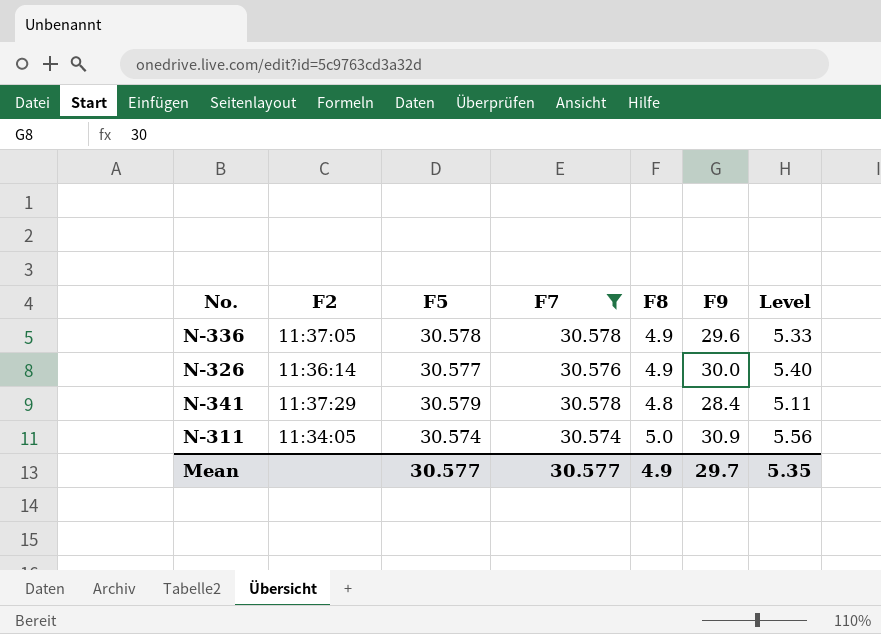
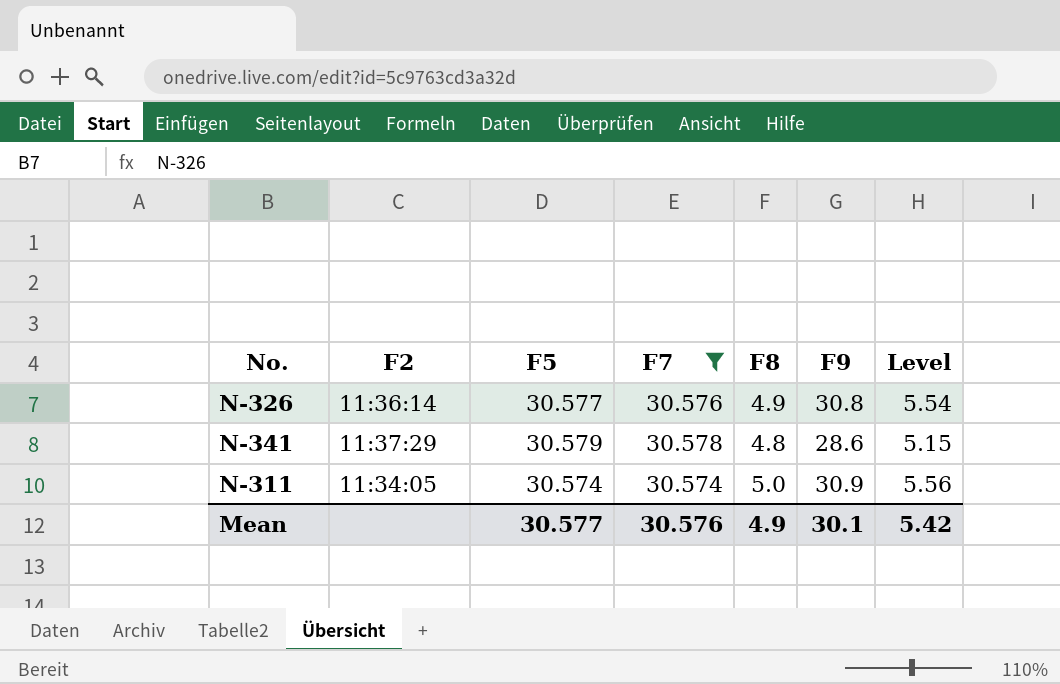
row N-336: 11:37:05 | 30.578 | 30.578 | 4.9 | 29.6 | 5.33 -> none
N-326 | F9: 30.0 -> 30.8
N-326 | Level: 5.40 -> 5.54
N-341 | F9: 28.4 -> 28.6
N-341 | Level: 5.11 -> 5.15
Mean | F7: 30.577 -> 30.576
Mean | F9: 29.7 -> 30.1
Mean | Level: 5.35 -> 5.42

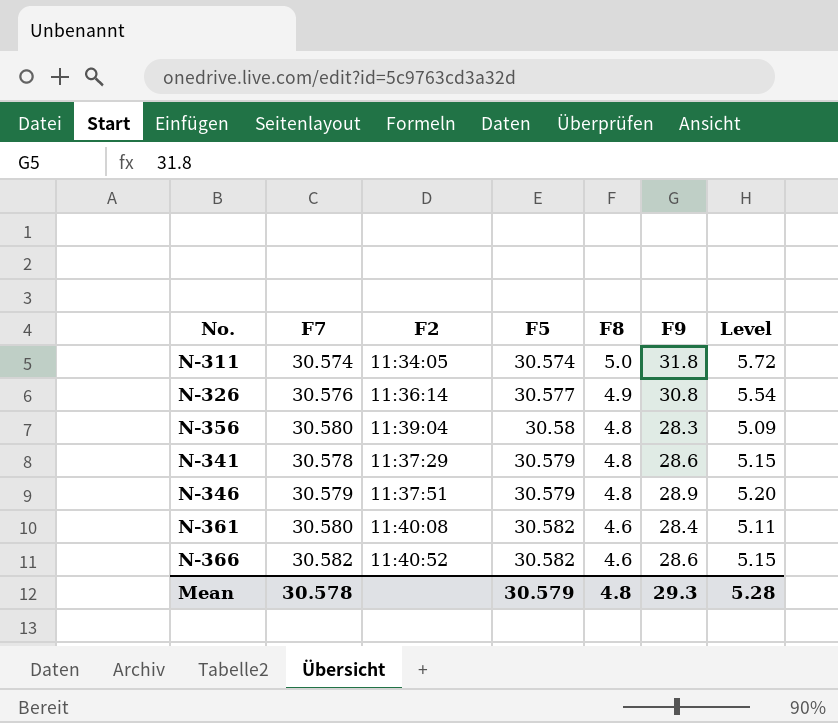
filter: F7 <= 30.578 -> none
row order: none -> F8 descending
column F7 | position: 4 -> 2
N-311 | F9: 30.9 -> 31.8
N-311 | Level: 5.56 -> 5.72
Mean | F7: 30.576 -> 30.578
Mean | F5: 30.577 -> 30.579
Mean | F8: 4.9 -> 4.8
Mean | F9: 30.1 -> 29.3
Mean | Level: 5.42 -> 5.28

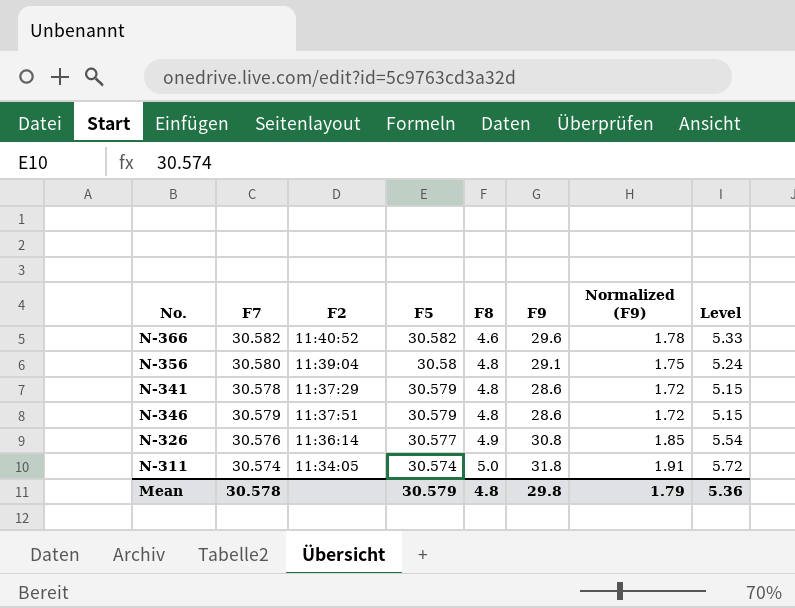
row order: F8 descending -> F5 descending
column Normalized (F9) | formula: none -> [F9] * 0.06
row N-361: 30.580 | 11:40:08 | 30.582 | 4.6 | 28.4 | 5.11 -> none
N-366 | F9: 28.6 -> 29.6
N-366 | Level: 5.15 -> 5.33
N-356 | F9: 28.3 -> 29.1
N-356 | Level: 5.09 -> 5.24
N-346 | F9: 28.9 -> 28.6
N-346 | Level: 5.20 -> 5.15
Mean | F9: 29.3 -> 29.8
Mean | Level: 5.28 -> 5.36

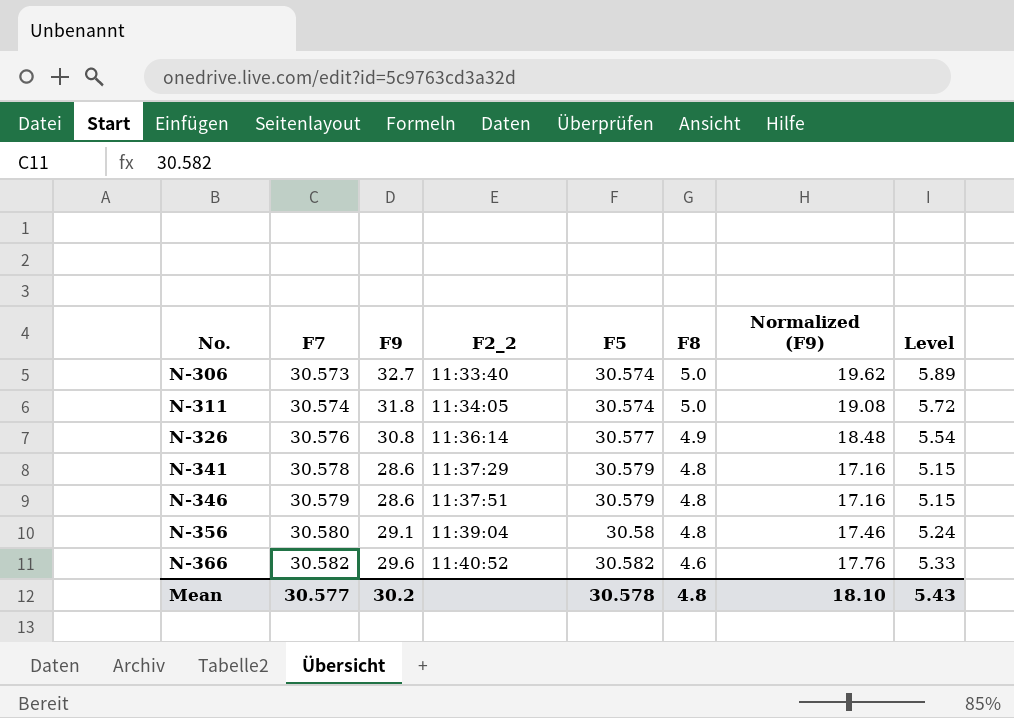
row order: F5 descending -> No. ascending
column F9 | position: 6 -> 3
column name: F2 -> F2_2
column Normalized (F9) | formula: [F9] * 0.06 -> [F9] * 0.6
row N-306: none -> 30.573 | 32.7 | 11:33:40 | 30.574 | 5.0 | 19.62 | 5.89
Mean | F7: 30.578 -> 30.577
Mean | F9: 29.8 -> 30.2
Mean | F5: 30.579 -> 30.578
Mean | Normalized (F9): 1.79 -> 18.10
Mean | Level: 5.36 -> 5.43

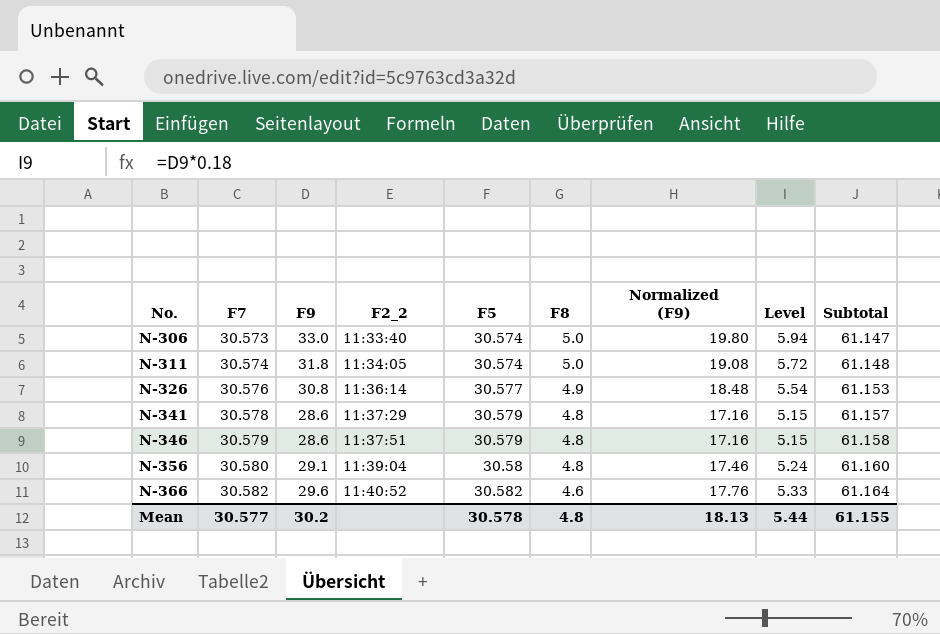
column Subtotal | formula: none -> [F7] + [F5]
N-306 | F9: 32.7 -> 33.0
N-306 | Normalized (F9): 19.62 -> 19.80
N-306 | Level: 5.89 -> 5.94
Mean | Normalized (F9): 18.10 -> 18.13
Mean | Level: 5.43 -> 5.44

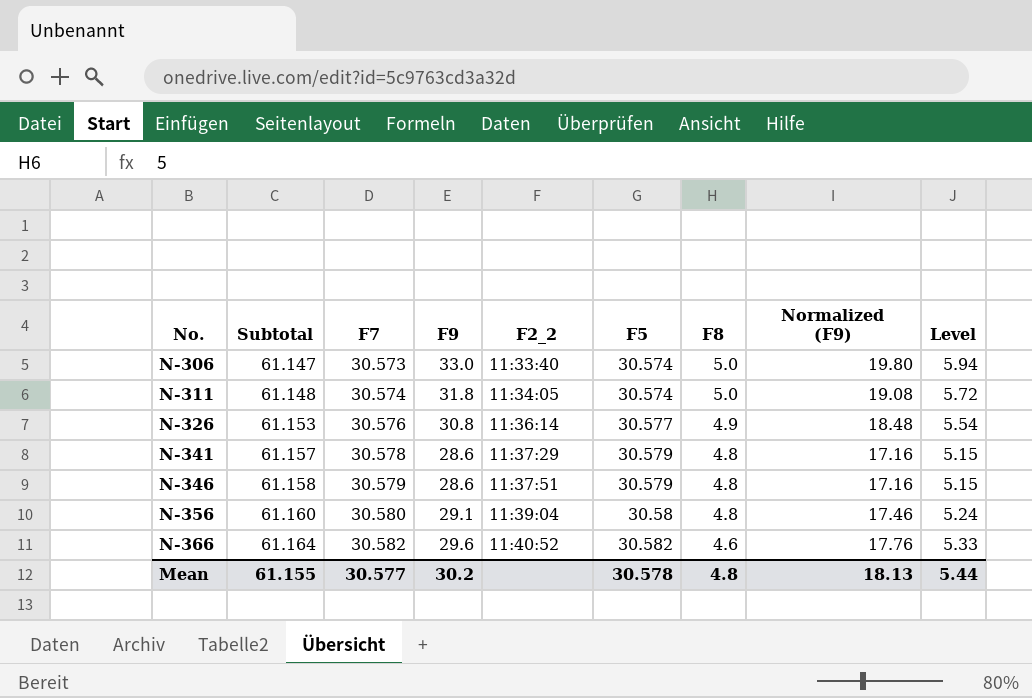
column Subtotal | position: 9 -> 2

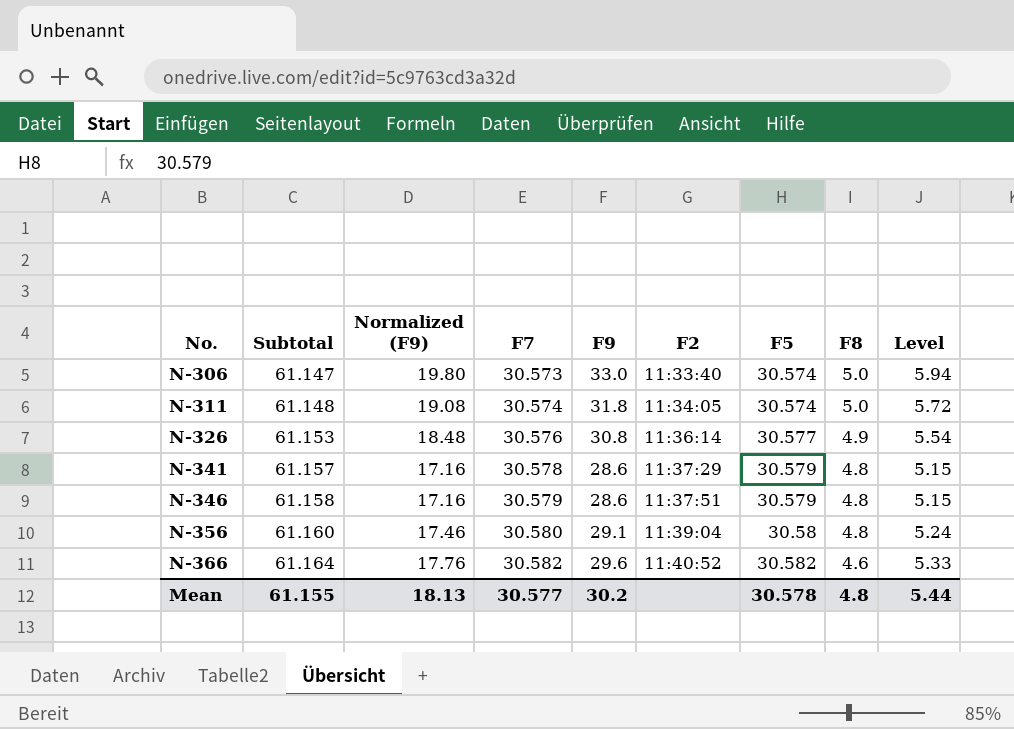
column Normalized (F9) | position: 8 -> 3
column name: F2_2 -> F2

